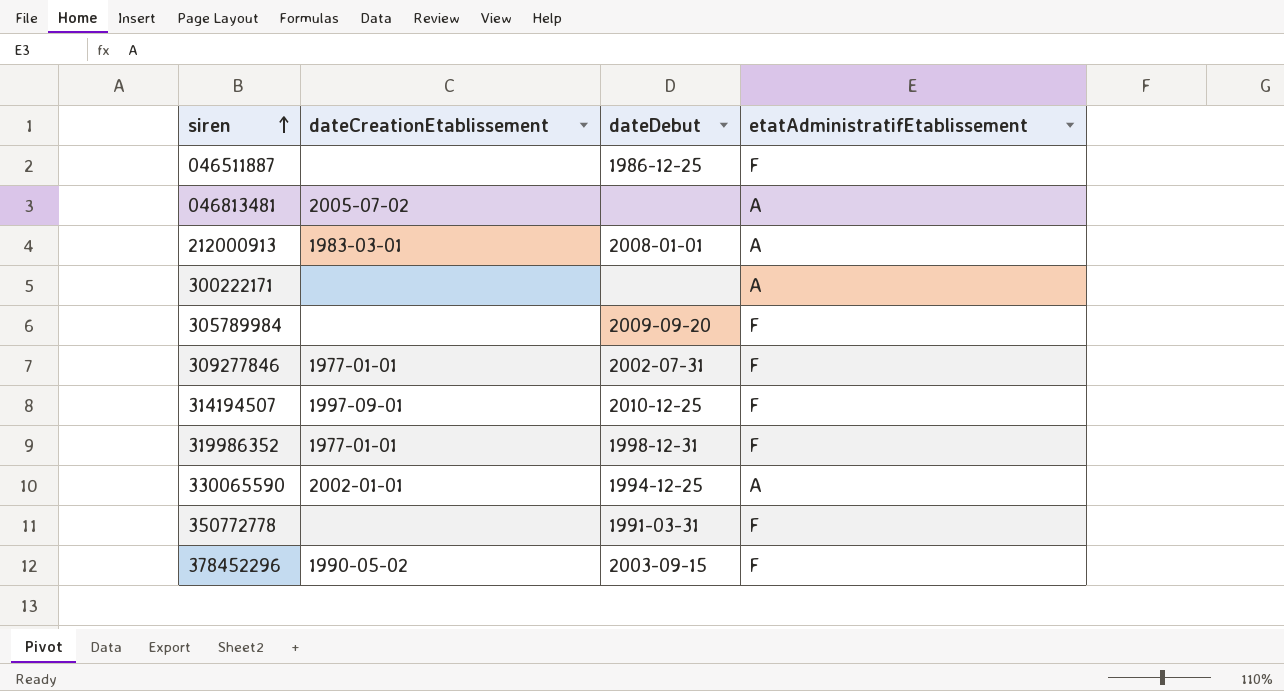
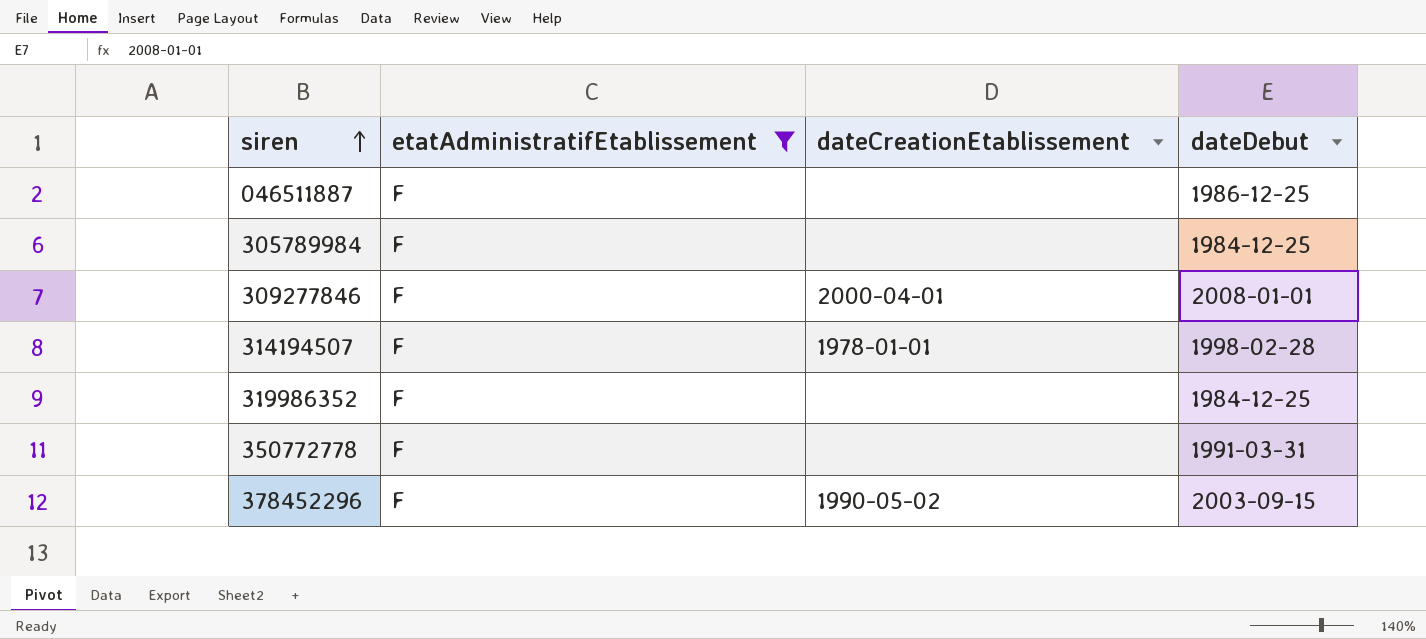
filter: none -> etatAdministratifEtablissement = F
column etatAdministratifEtablissement | position: 4 -> 2
305789984 | dateDebut: 2009-09-20 -> 1984-12-25
309277846 | dateCreationEtablissement: 1977-01-01 -> 2000-04-01
309277846 | dateDebut: 2002-07-31 -> 2008-01-01
314194507 | dateCreationEtablissement: 1997-09-01 -> 1978-01-01
314194507 | dateDebut: 2010-12-25 -> 1998-02-28
319986352 | dateCreationEtablissement: 1977-01-01 -> none
319986352 | dateDebut: 1998-12-31 -> 1984-12-25

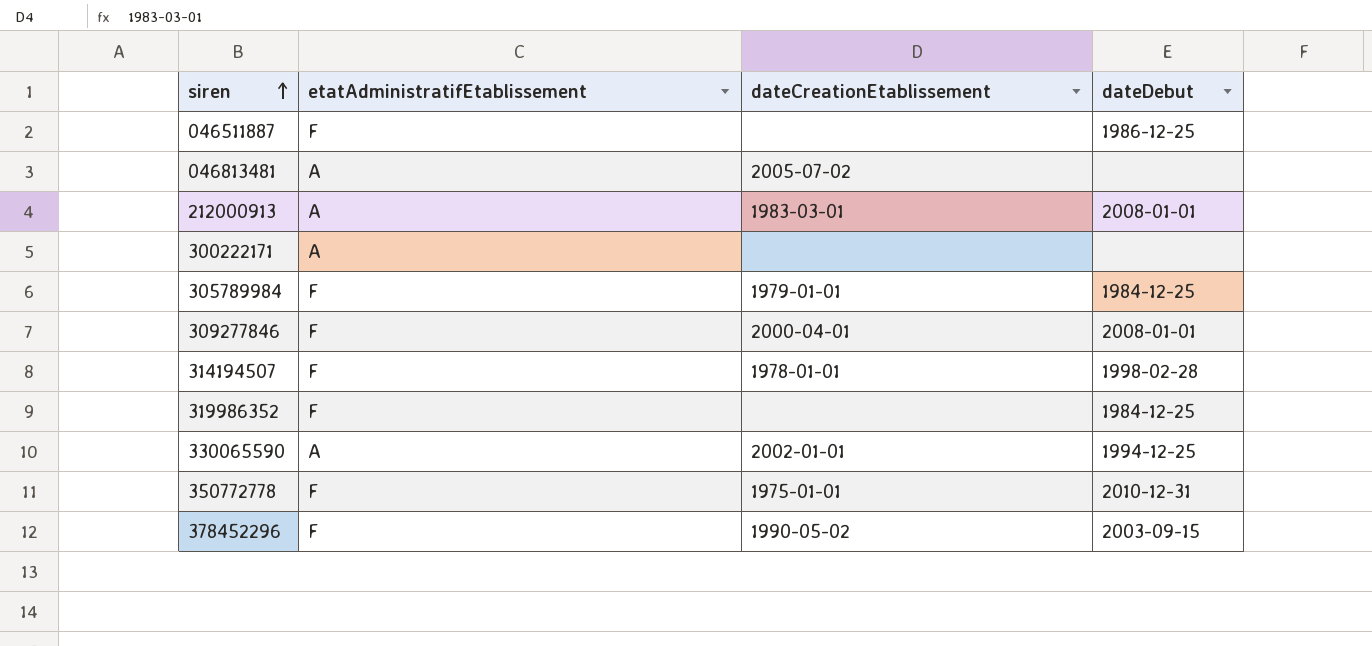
filter: etatAdministratifEtablissement = F -> none
305789984 | dateCreationEtablissement: none -> 1979-01-01
350772778 | dateCreationEtablissement: none -> 1975-01-01
350772778 | dateDebut: 1991-03-31 -> 2010-12-31

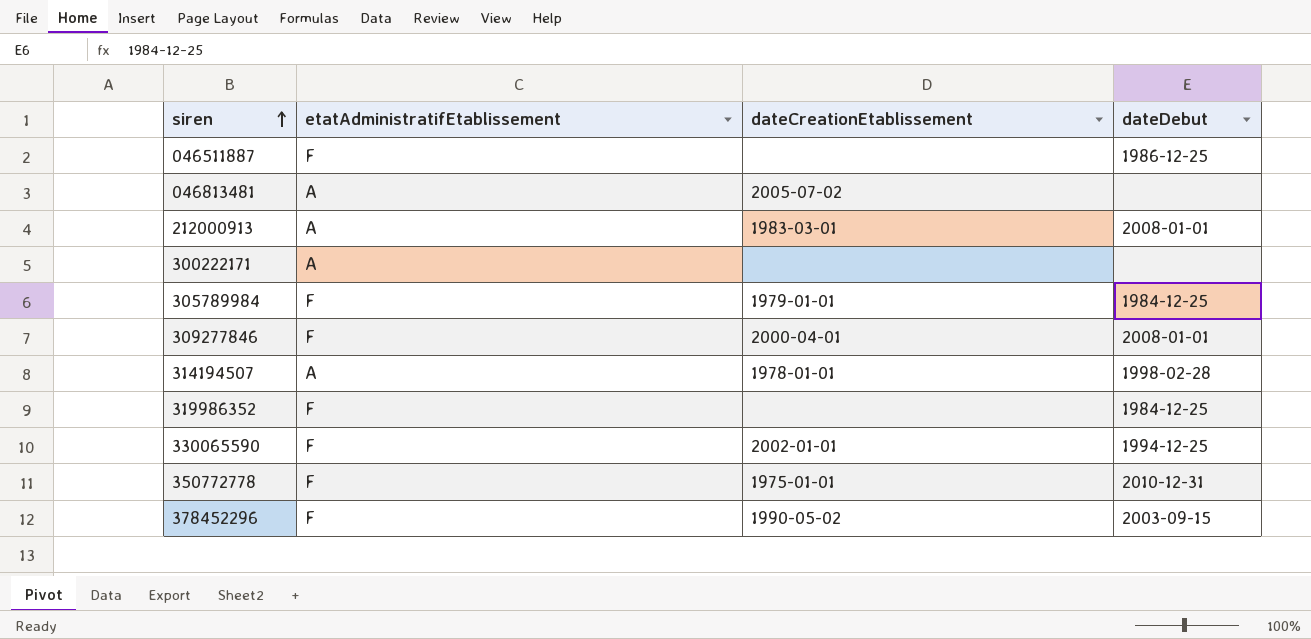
314194507 | etatAdministratifEtablissement: F -> A
330065590 | etatAdministratifEtablissement: A -> F

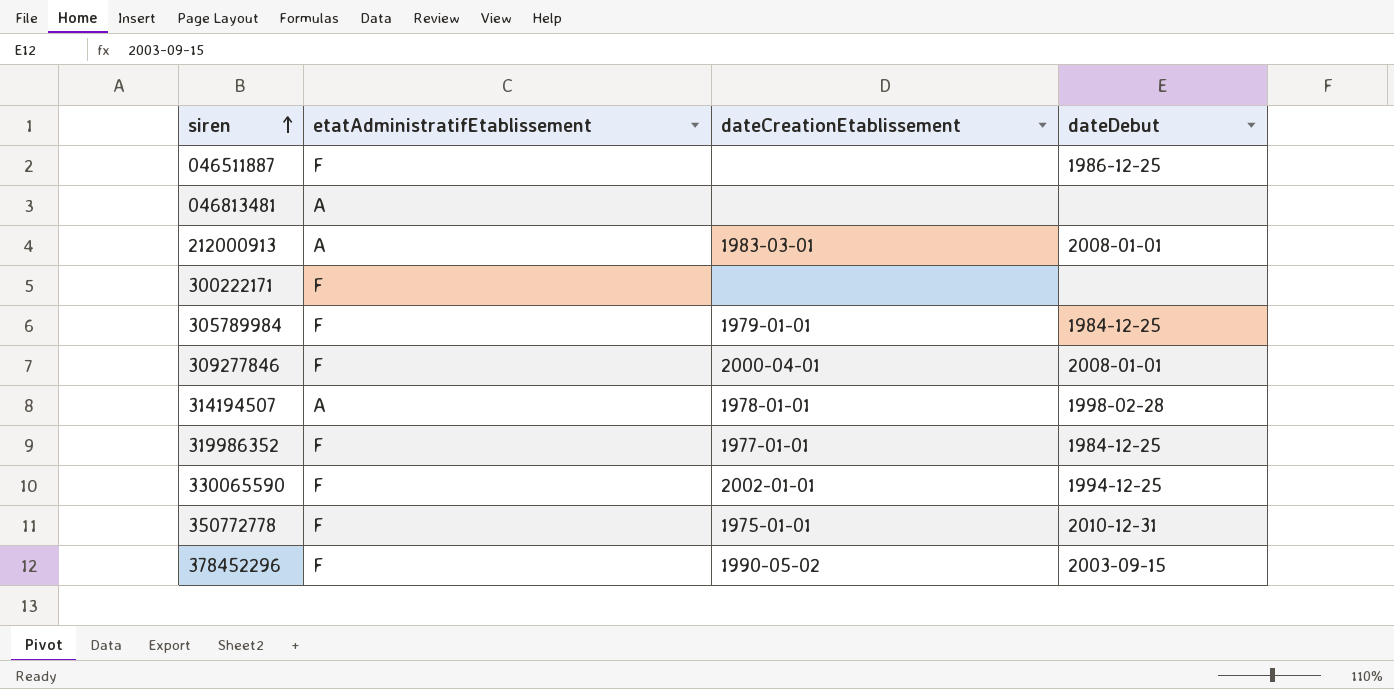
046813481 | dateCreationEtablissement: 2005-07-02 -> none
300222171 | etatAdministratifEtablissement: A -> F
319986352 | dateCreationEtablissement: none -> 1977-01-01

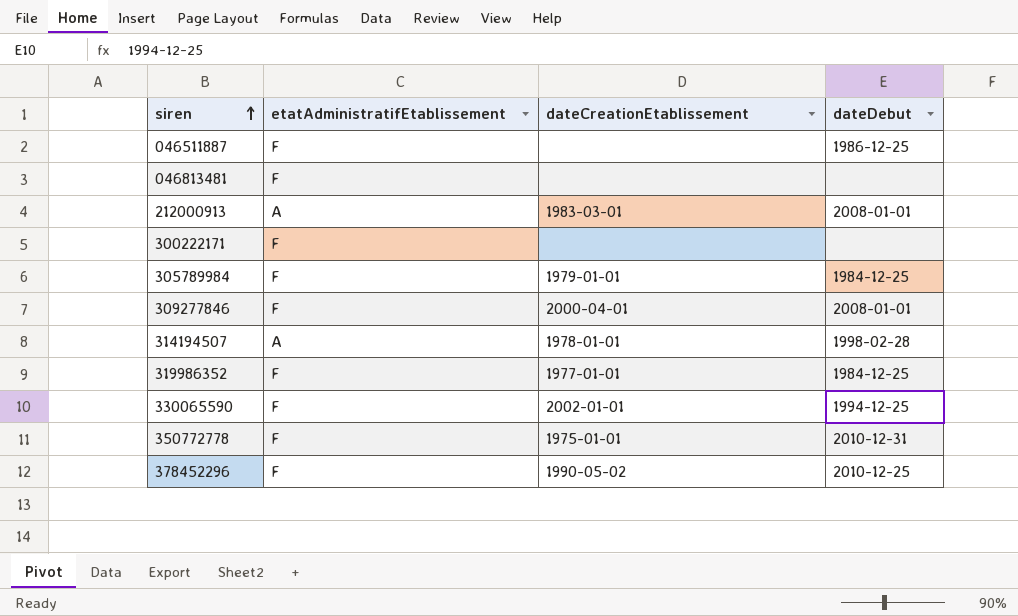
046813481 | etatAdministratifEtablissement: A -> F
378452296 | dateDebut: 2003-09-15 -> 2010-12-25

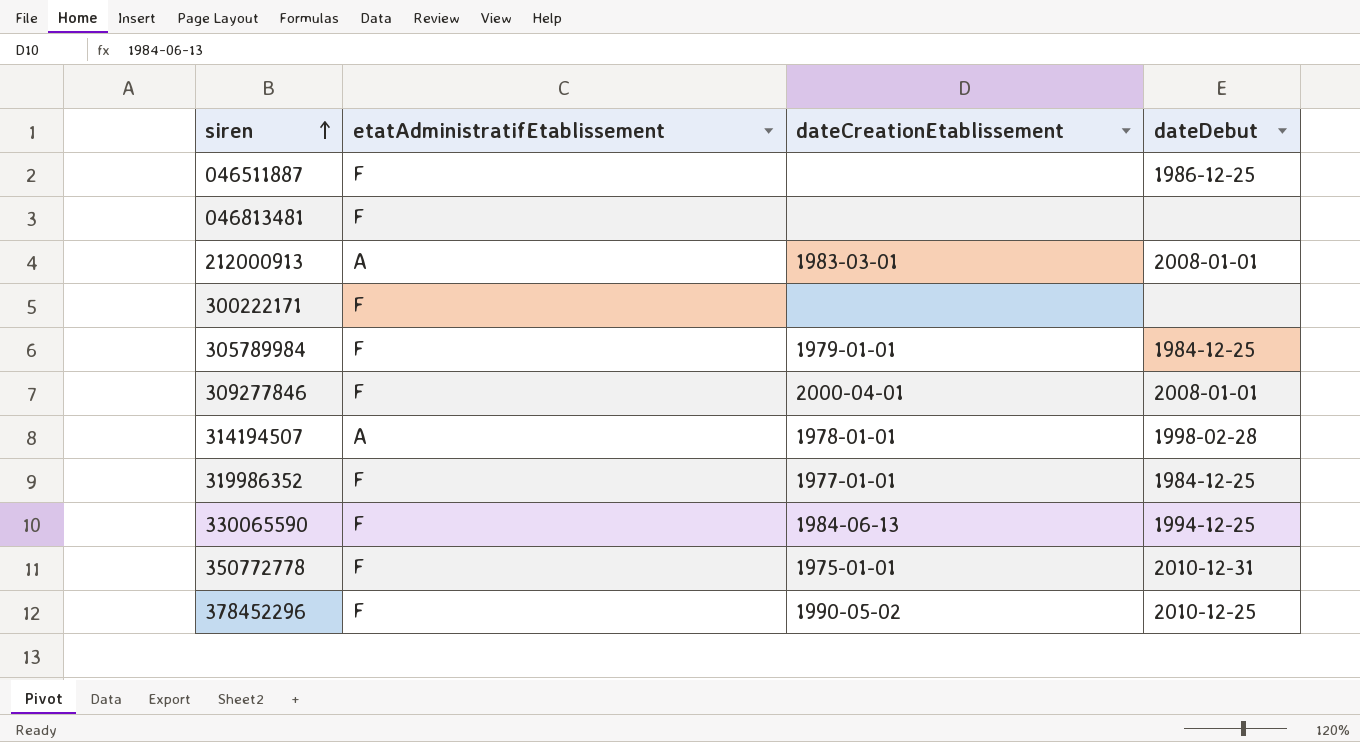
330065590 | dateCreationEtablissement: 2002-01-01 -> 1984-06-13

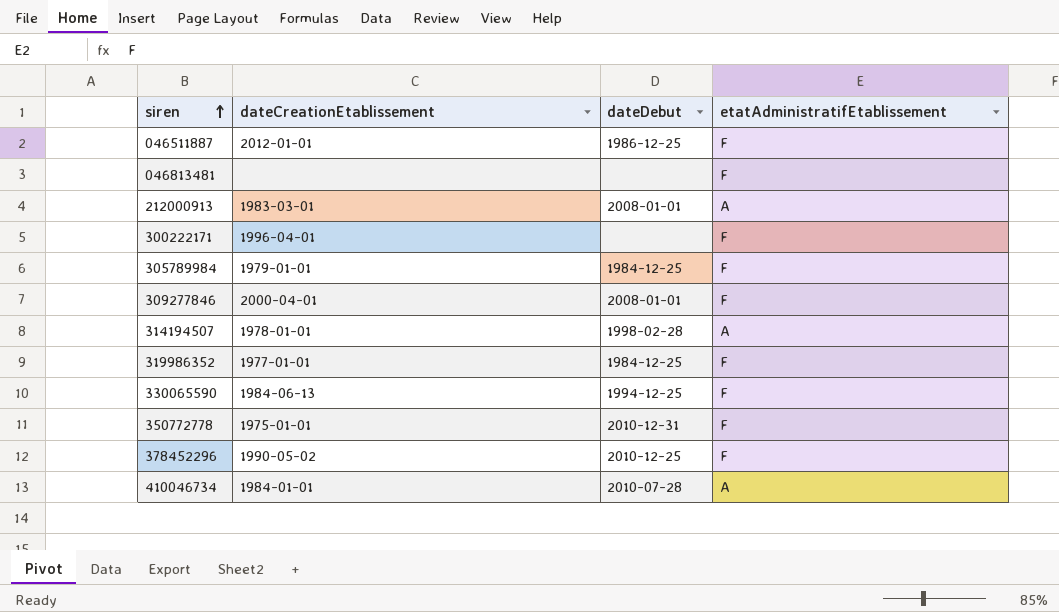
column etatAdministratifEtablissement | position: 2 -> 4
046511887 | dateCreationEtablissement: none -> 2012-01-01
300222171 | dateCreationEtablissement: none -> 1996-04-01
row 410046734: none -> 1984-01-01 | 2010-07-28 | A

